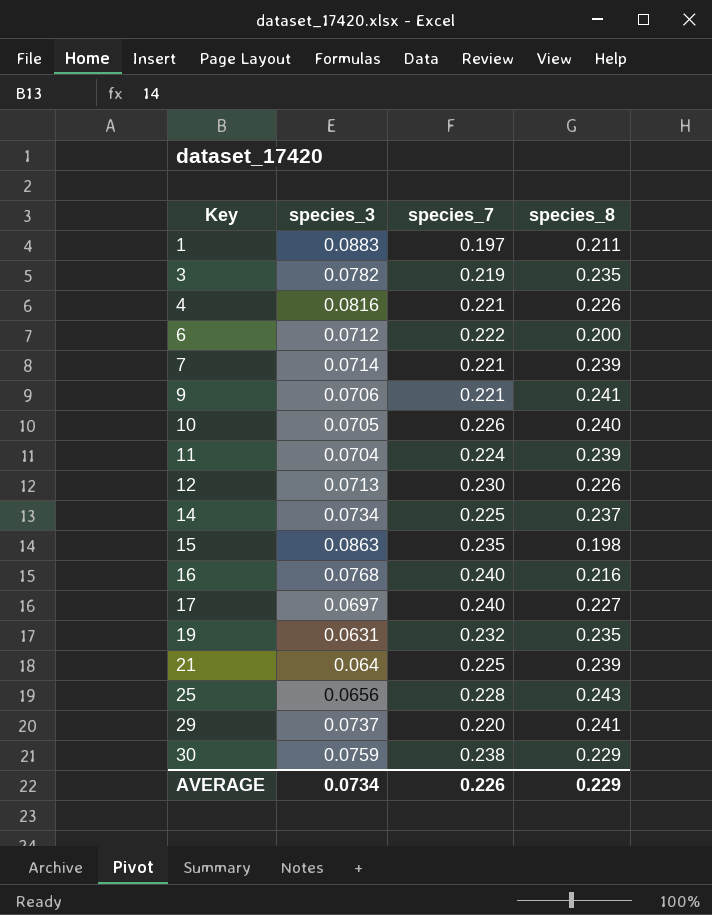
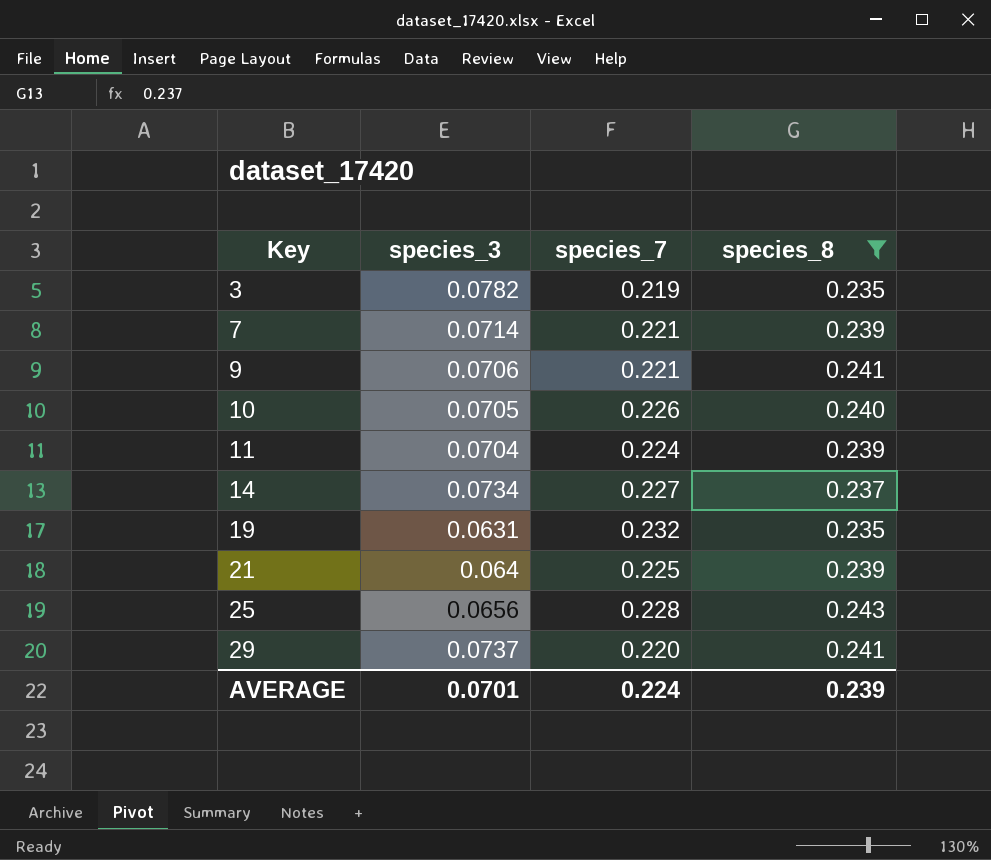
filter: none -> species_8 >= 0.235
14 | species_7: 0.225 -> 0.227
AVERAGE | species_3: 0.0734 -> 0.0701
AVERAGE | species_7: 0.226 -> 0.224
AVERAGE | species_8: 0.229 -> 0.239

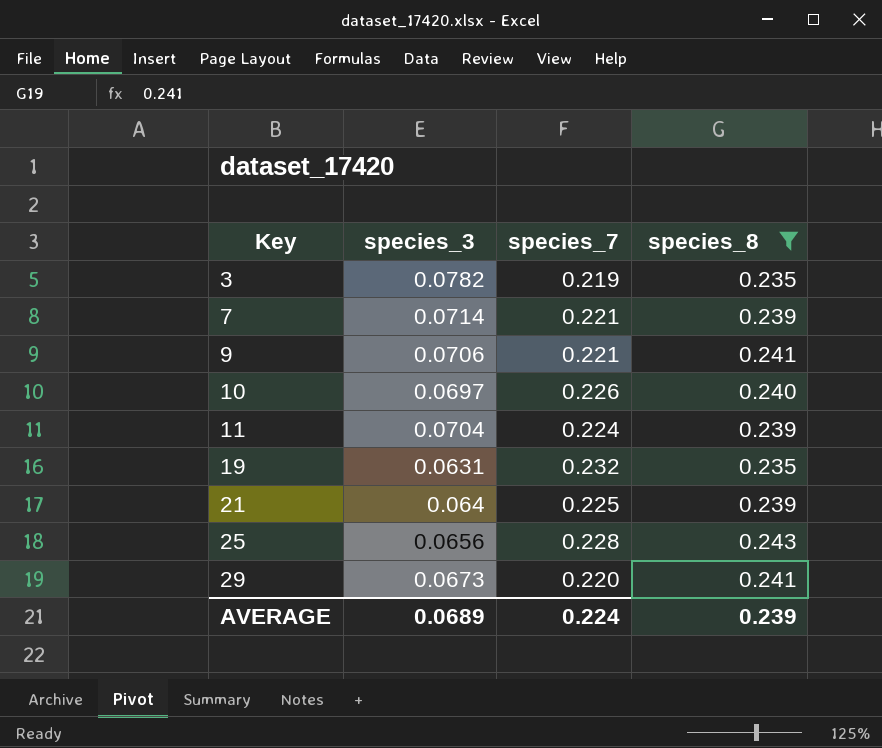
row 14: 0.0734 | 0.227 | 0.237 -> none
10 | species_3: 0.0705 -> 0.0697
29 | species_3: 0.0737 -> 0.0673
AVERAGE | species_3: 0.0701 -> 0.0689

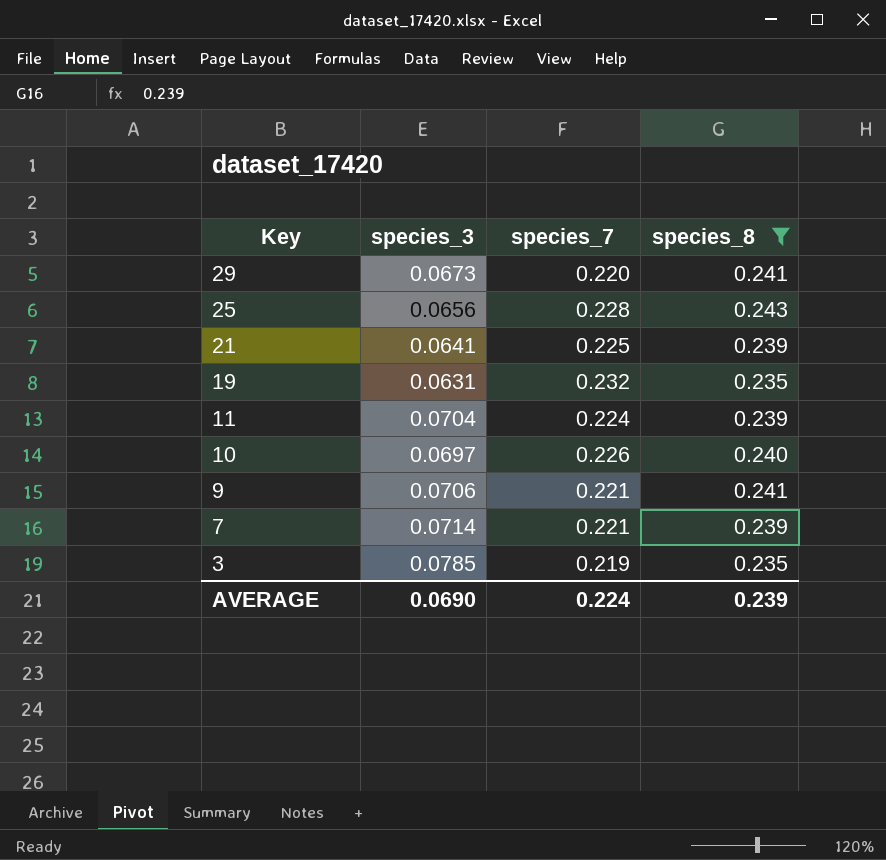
row order: Key ascending -> Key descending
21 | species_3: 0.064 -> 0.0641
3 | species_3: 0.0782 -> 0.0785
AVERAGE | species_3: 0.0689 -> 0.0690

